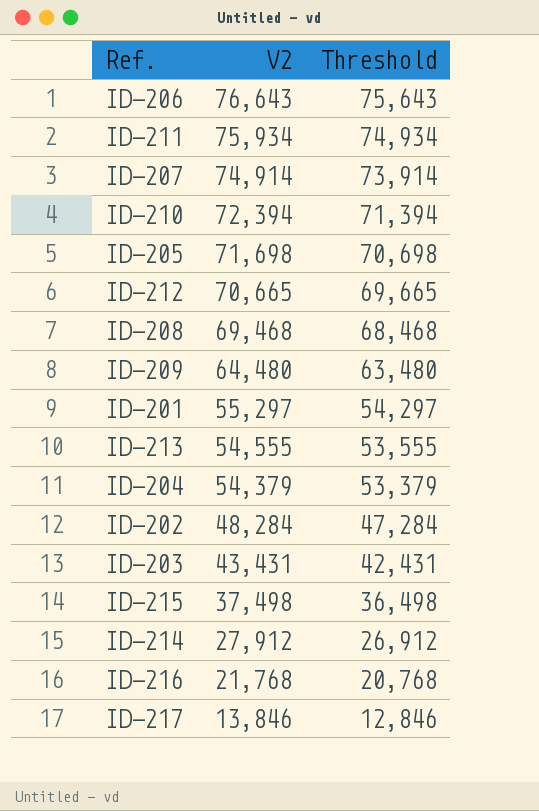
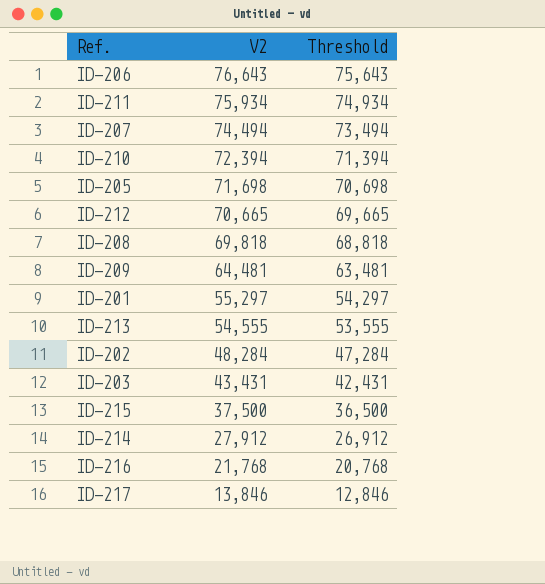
row ID-204: 54,379 | 53,379 -> none
ID-207 | V2: 74,914 -> 74,494
ID-207 | Threshold: 73,914 -> 73,494
ID-208 | V2: 69,468 -> 69,818
ID-208 | Threshold: 68,468 -> 68,818
ID-209 | V2: 64,480 -> 64,481
ID-209 | Threshold: 63,480 -> 63,481
ID-215 | V2: 37,498 -> 37,500
ID-215 | Threshold: 36,498 -> 36,500

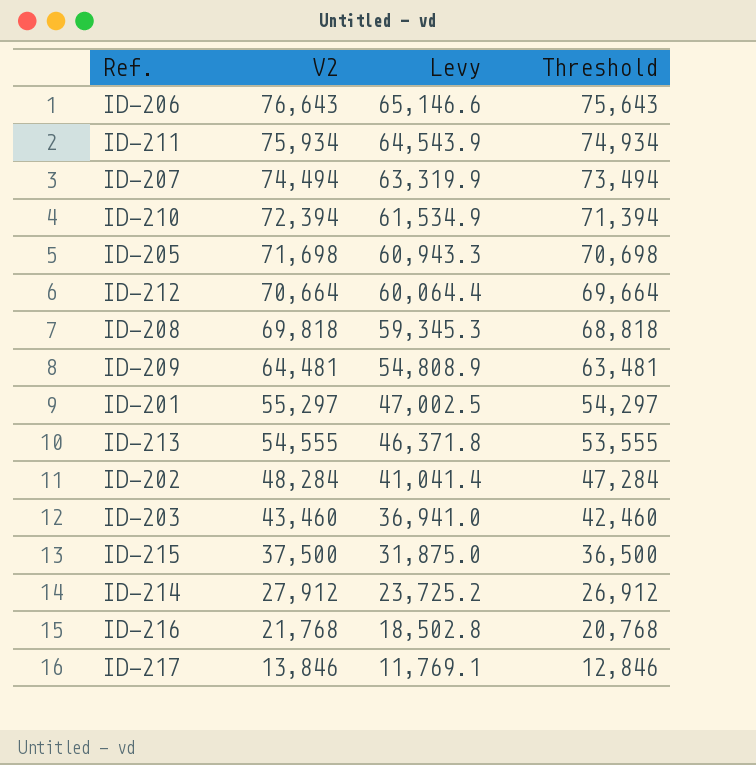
column Levy | formula: none -> [V2] * 0.85
ID-212 | V2: 70,665 -> 70,664
ID-212 | Threshold: 69,665 -> 69,664
ID-203 | V2: 43,431 -> 43,460
ID-203 | Threshold: 42,431 -> 42,460

